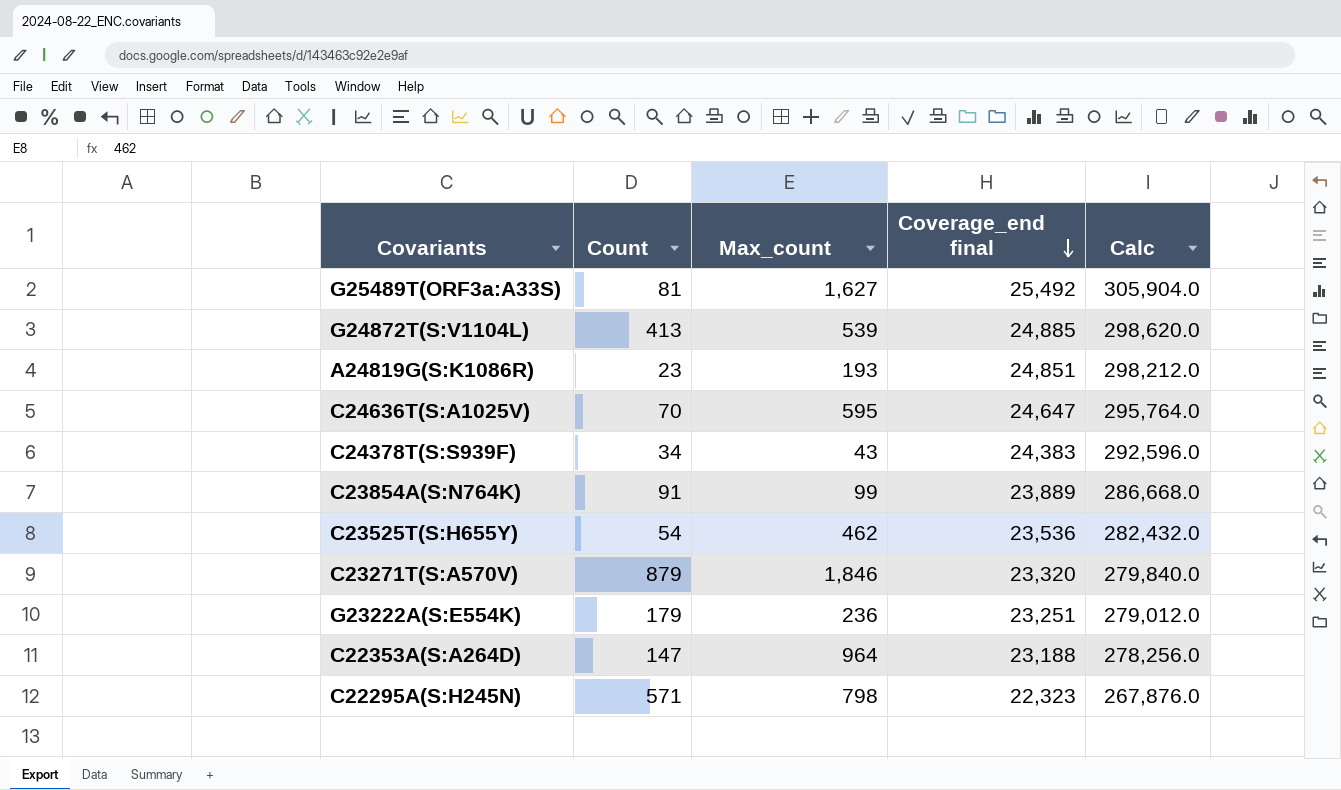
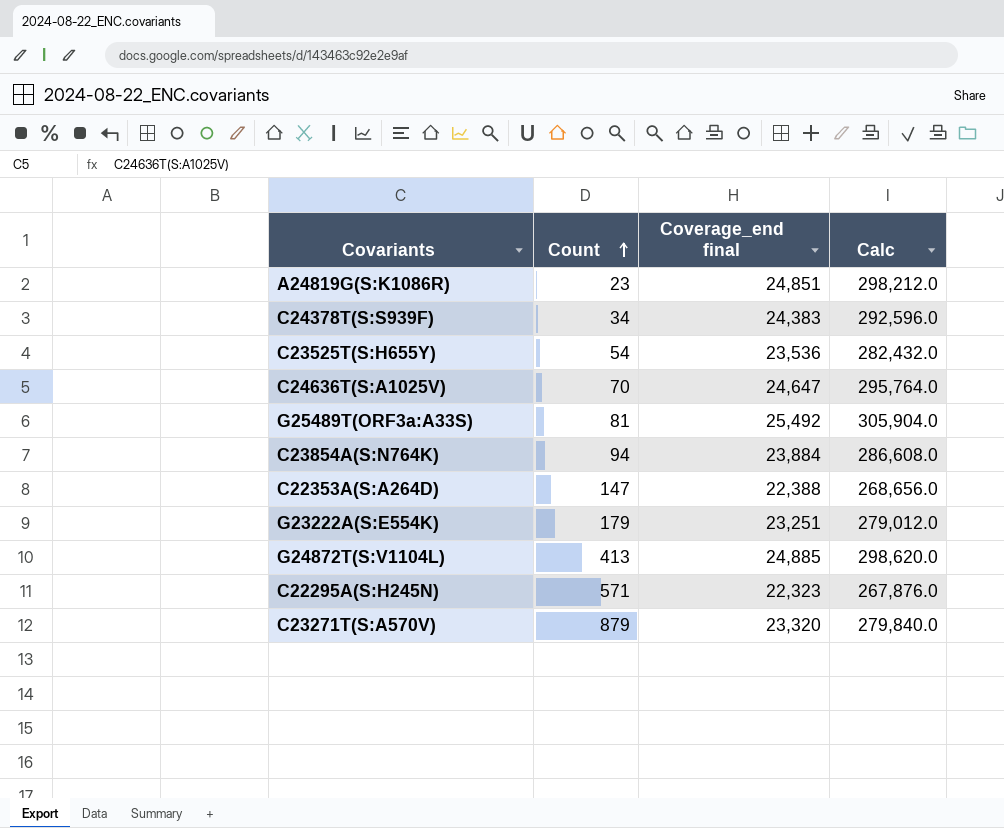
row order: Coverage_end final descending -> Count ascending
column Max_count | position: 3 -> none
C23854A(S:N764K) | Count: 91 -> 94
C23854A(S:N764K) | Coverage_end final: 23,889 -> 23,884
C23854A(S:N764K) | Calc: 286,668.0 -> 286,608.0
C22353A(S:A264D) | Coverage_end final: 23,188 -> 22,388
C22353A(S:A264D) | Calc: 278,256.0 -> 268,656.0

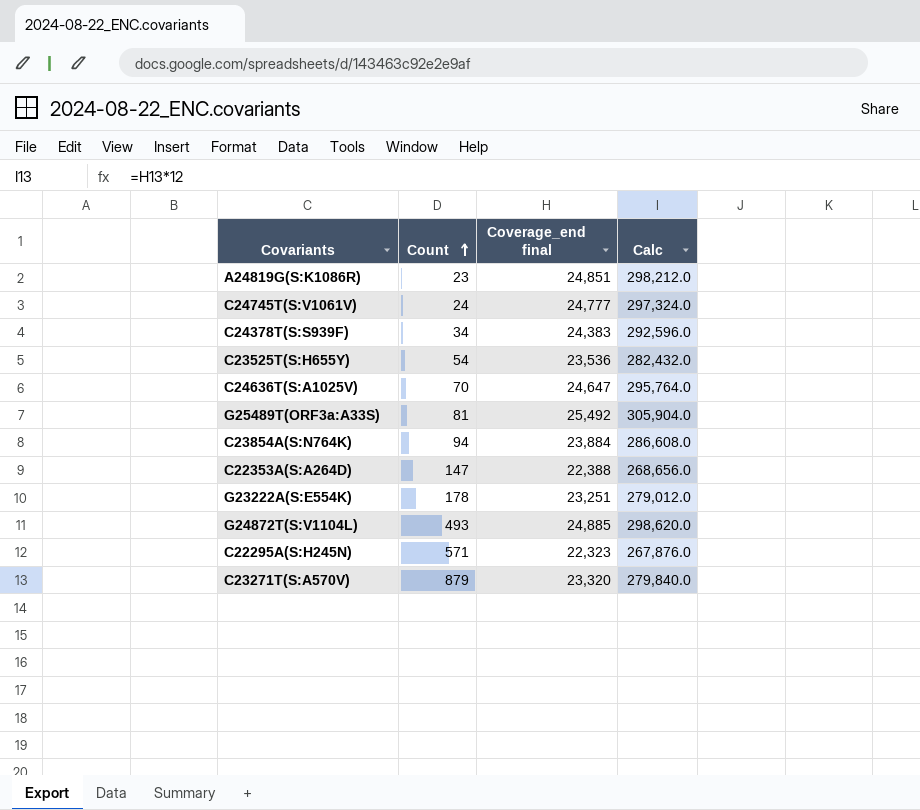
row C24745T(S:V1061V): none -> 24 | 24,777 | 297,324.0
G23222A(S:E554K) | Count: 179 -> 178
G24872T(S:V1104L) | Count: 413 -> 493

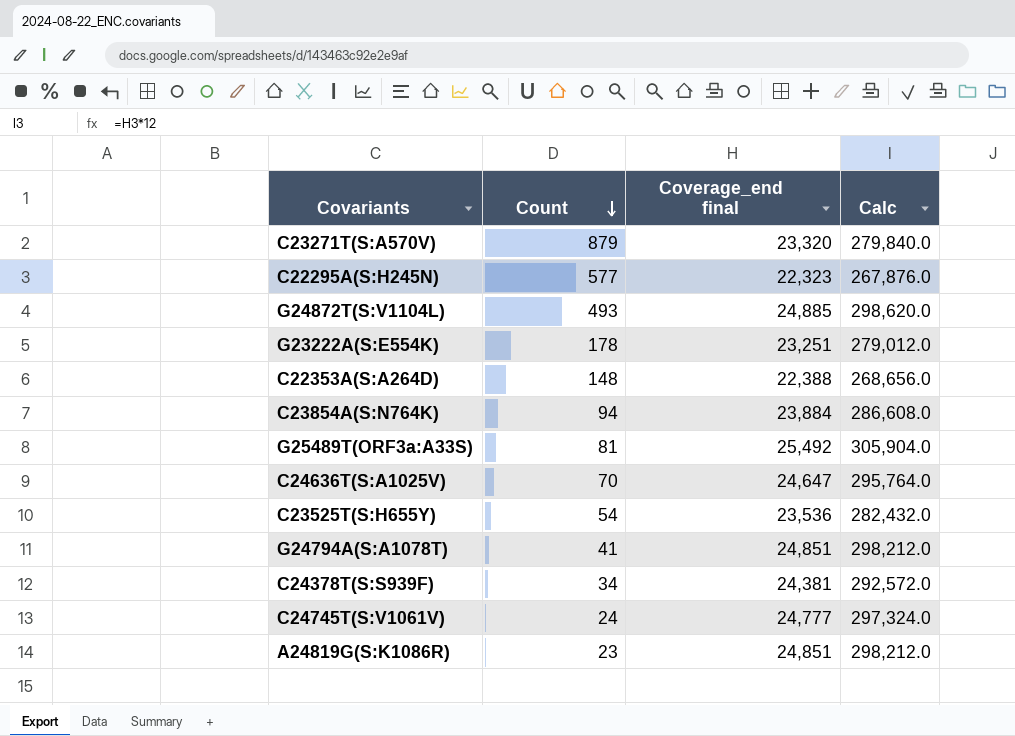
row order: Count ascending -> Count descending
C22295A(S:H245N) | Count: 571 -> 577
C22353A(S:A264D) | Count: 147 -> 148
row G24794A(S:A1078T): none -> 41 | 24,851 | 298,212.0
C24378T(S:S939F) | Coverage_end final: 24,383 -> 24,381
C24378T(S:S939F) | Calc: 292,596.0 -> 292,572.0

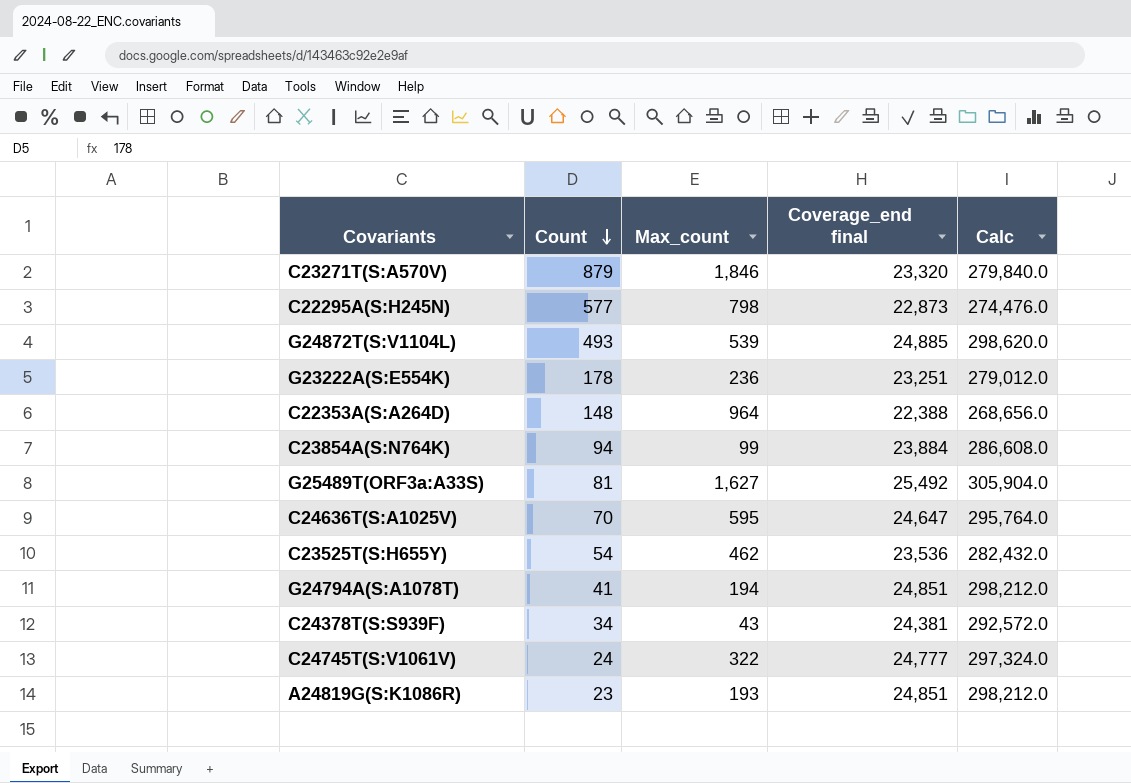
column Max_count | position: none -> 3
C22295A(S:H245N) | Coverage_end final: 22,323 -> 22,873
C22295A(S:H245N) | Calc: 267,876.0 -> 274,476.0

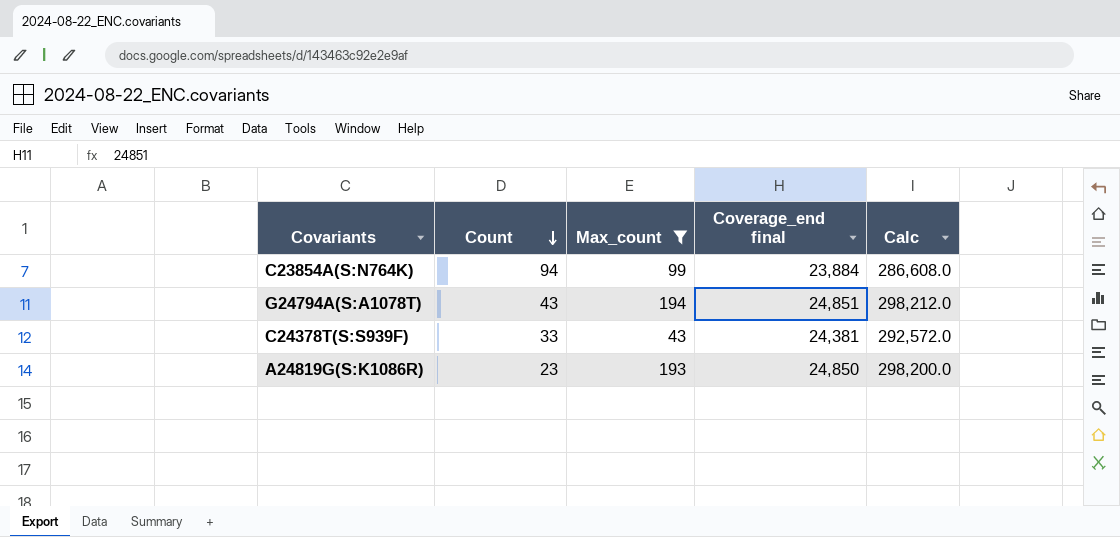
filter: none -> Max_count <= 194
G24794A(S:A1078T) | Count: 41 -> 43
C24378T(S:S939F) | Count: 34 -> 33
A24819G(S:K1086R) | Coverage_end final: 24,851 -> 24,850
A24819G(S:K1086R) | Calc: 298,212.0 -> 298,200.0

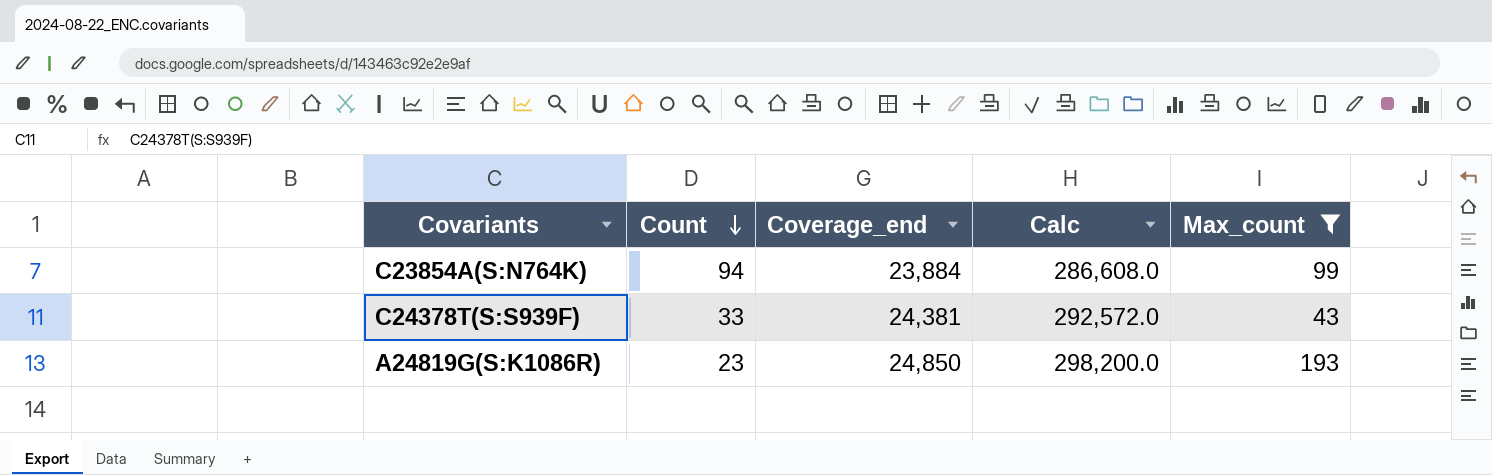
column name: Coverage_end final -> Coverage_end
column Max_count | position: 3 -> 5
row G24794A(S:A1078T): 43 | 194 | 24,851 | 298,212.0 -> none

